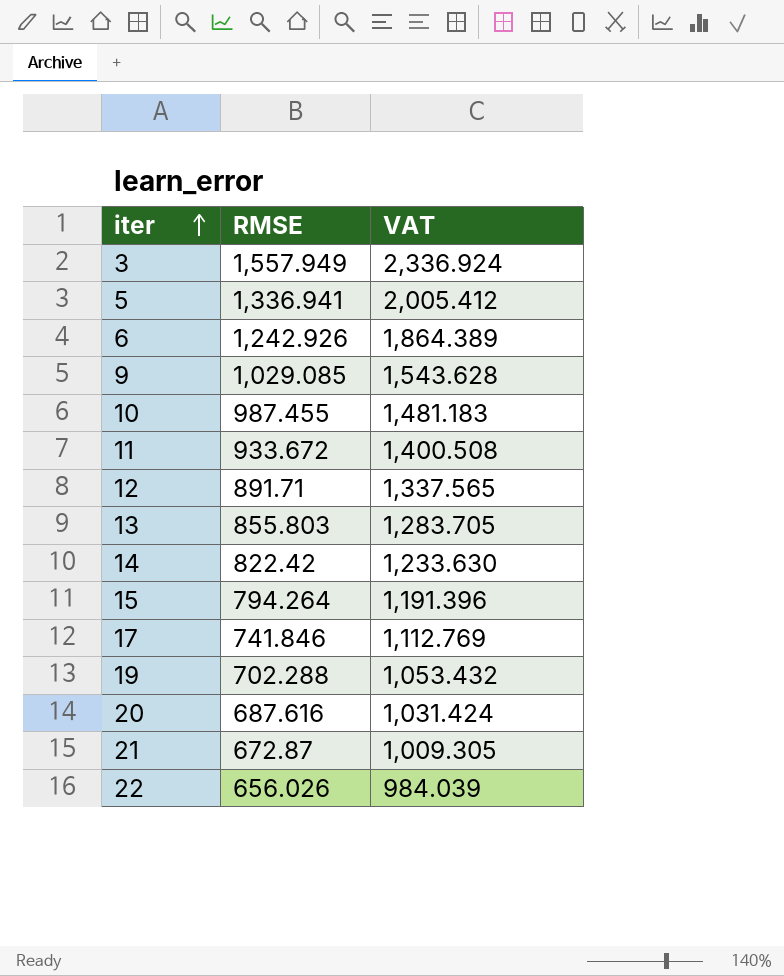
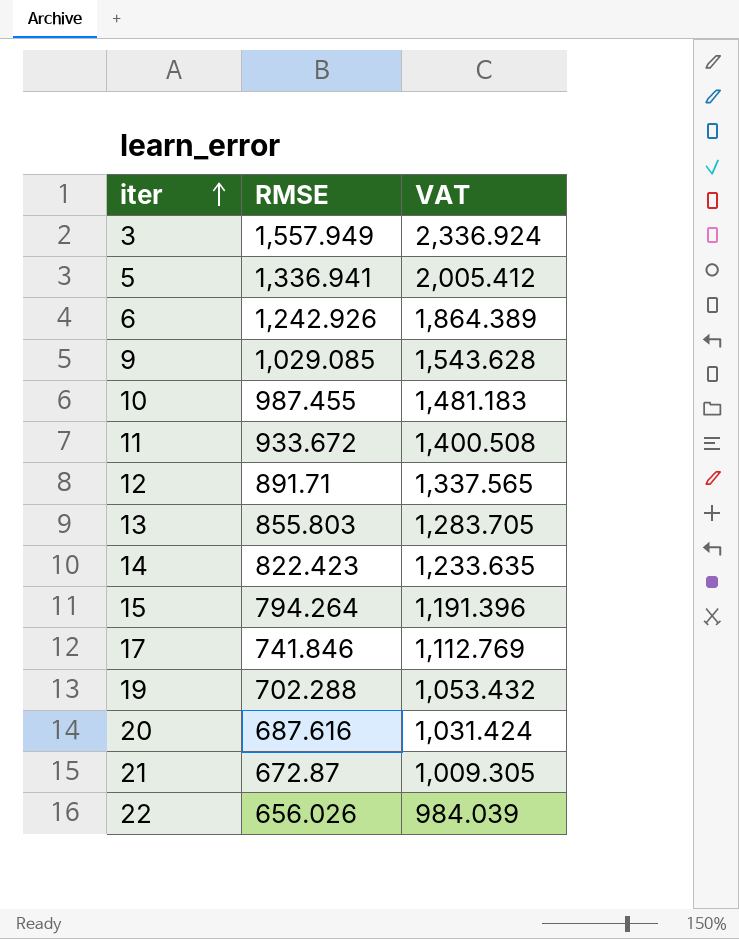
14 | RMSE: 822.42 -> 822.423
14 | VAT: 1,233.630 -> 1,233.635

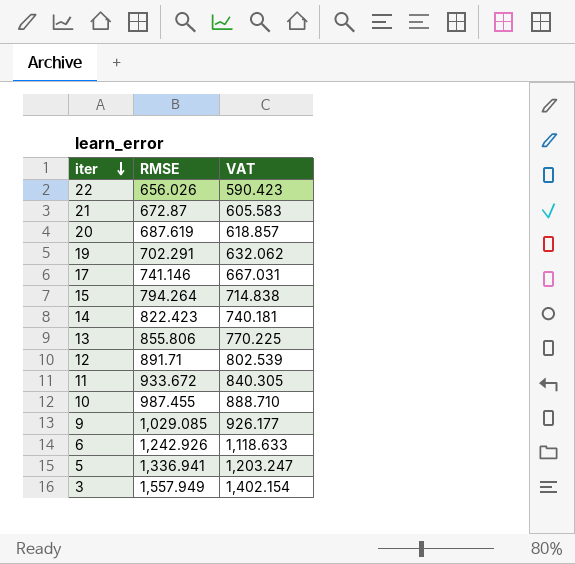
row order: iter ascending -> iter descending
column VAT | formula: [RMSE] * 1.5 -> [RMSE] * 0.9
20 | RMSE: 687.616 -> 687.619
19 | RMSE: 702.288 -> 702.291
17 | RMSE: 741.846 -> 741.146
13 | RMSE: 855.803 -> 855.806

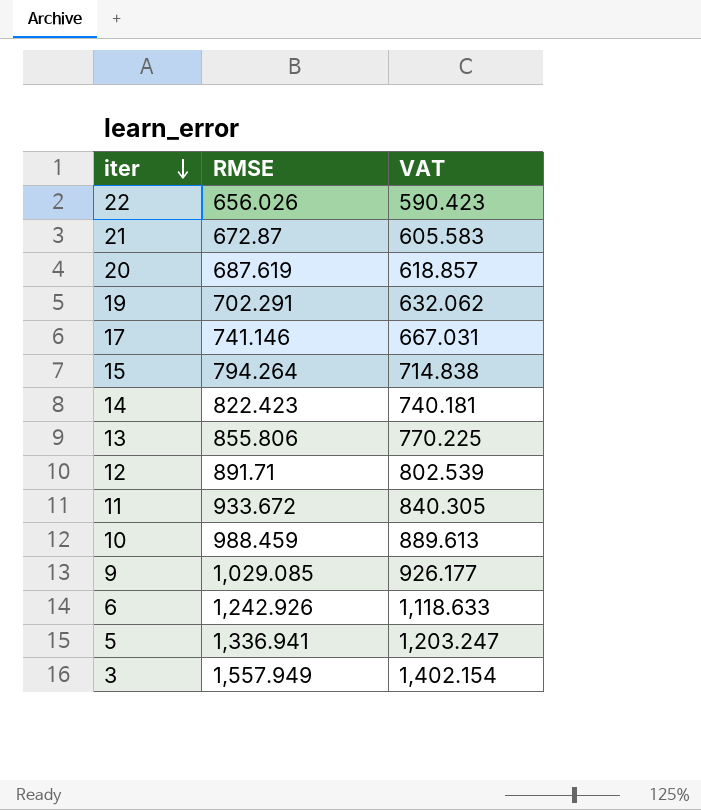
10 | RMSE: 987.455 -> 988.459
10 | VAT: 888.710 -> 889.613

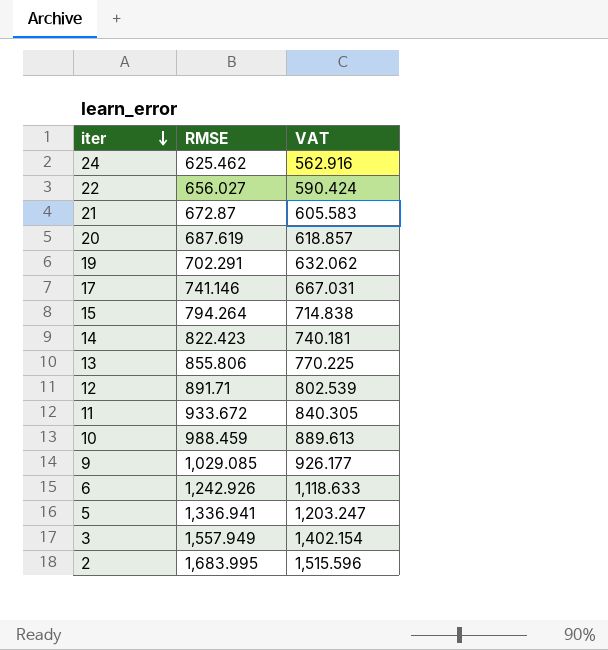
row 24: none -> 625.462 | 562.916
22 | RMSE: 656.026 -> 656.027
22 | VAT: 590.423 -> 590.424
row 2: none -> 1,683.995 | 1,515.596

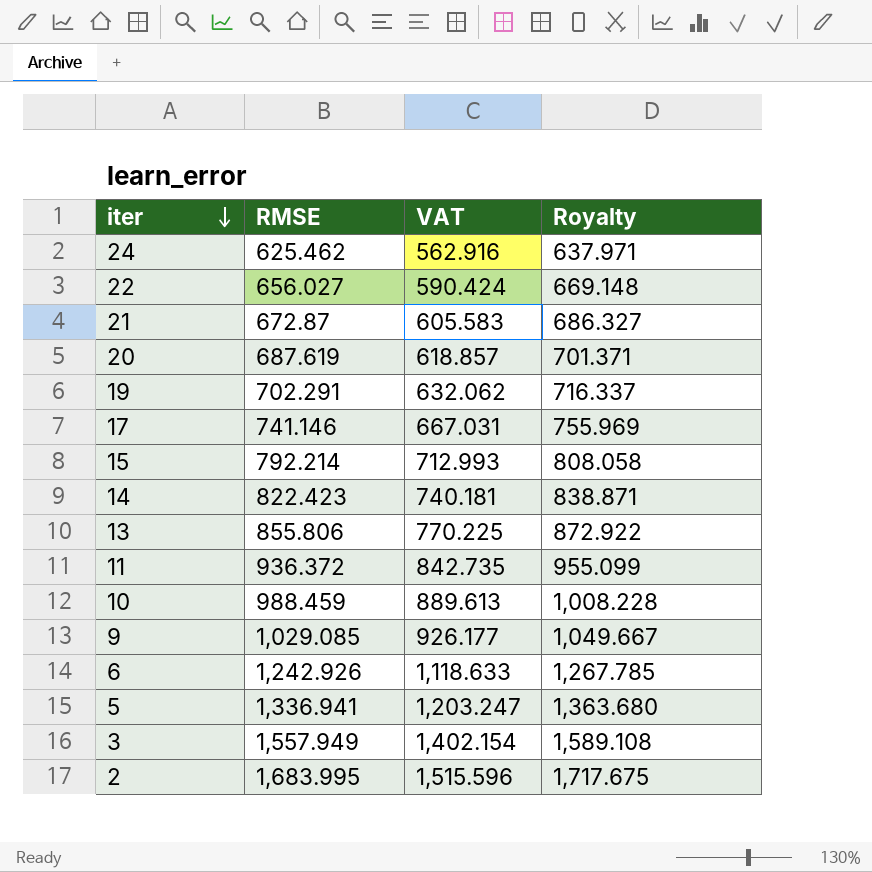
column Royalty | formula: none -> [RMSE] * 1.02
row 12: 891.71 | 802.539 -> none
15 | RMSE: 794.264 -> 792.214
15 | VAT: 714.838 -> 712.993
11 | RMSE: 933.672 -> 936.372
11 | VAT: 840.305 -> 842.735

